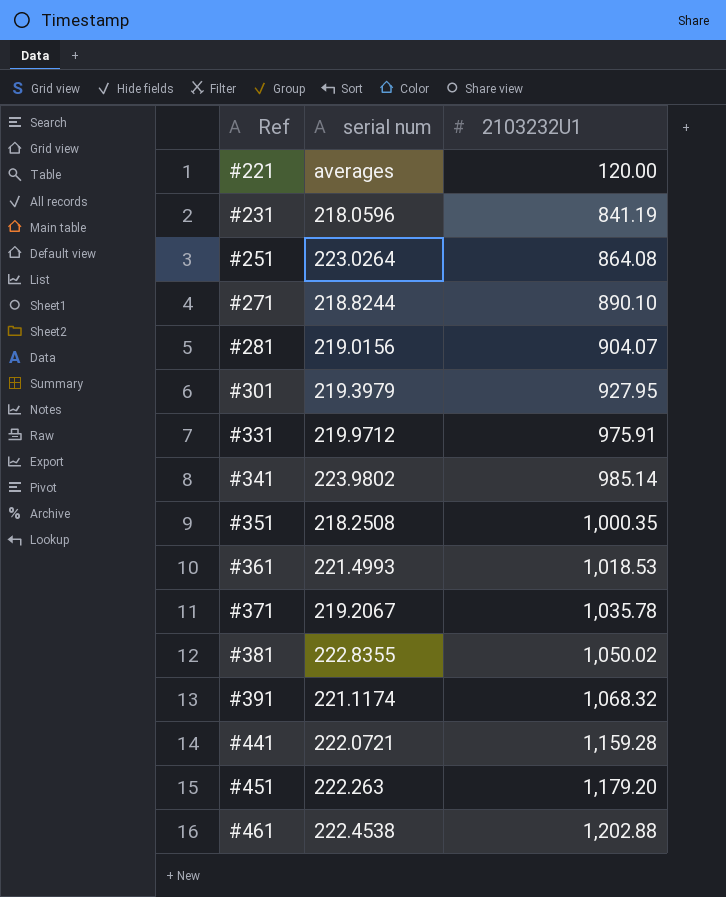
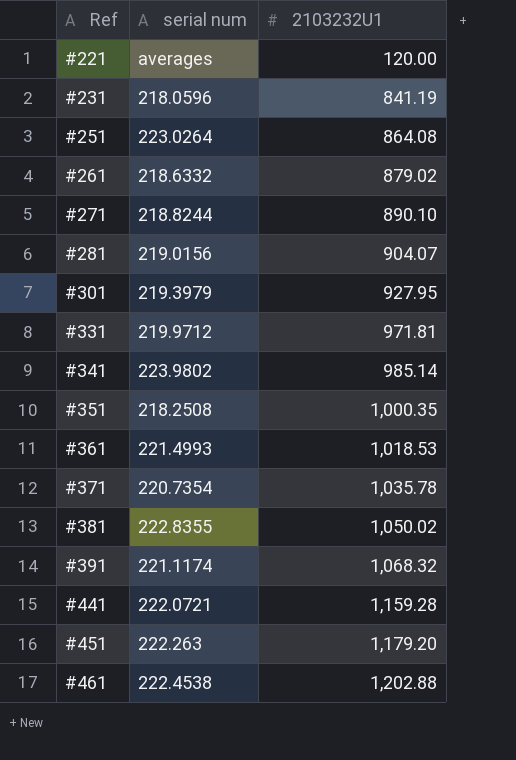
row #261: none -> 218.6332 | 879.02
#331 | 2103232U1: 975.91 -> 971.81
#371 | serial num: 219.2067 -> 220.7354

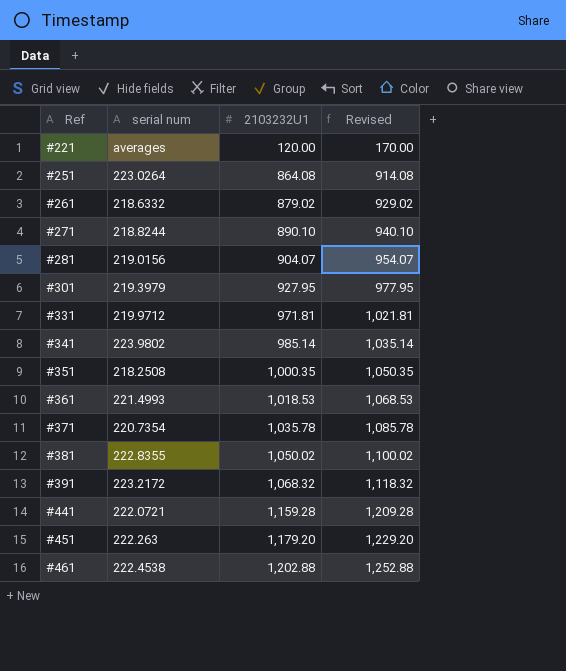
column Revised | formula: none -> [2103232U1] + 50
row #231: 218.0596 | 841.19 -> none
#391 | serial num: 221.1174 -> 223.2172

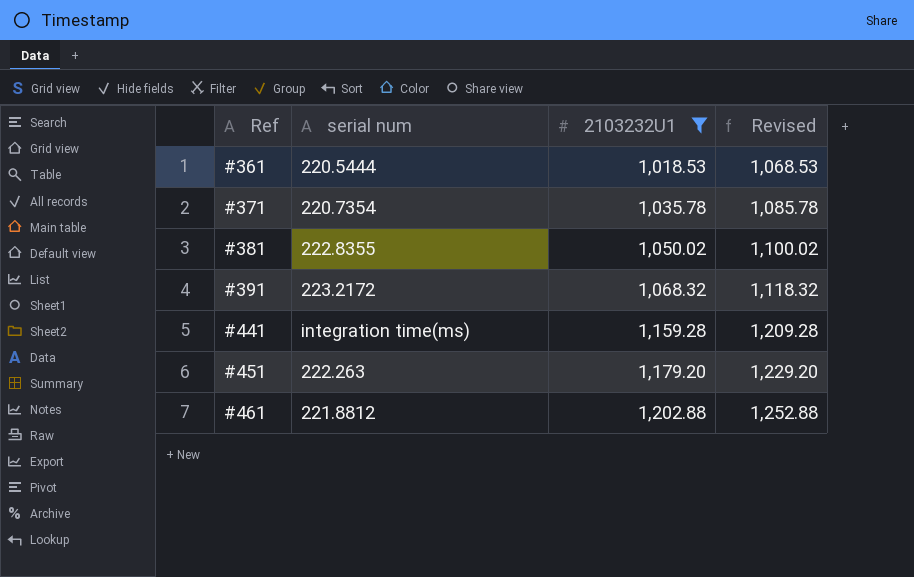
filter: none -> 2103232U1 >= 1,018.53
#361 | serial num: 221.4993 -> 220.5444
#441 | serial num: 222.0721 -> integration time(ms)
#461 | serial num: 222.4538 -> 221.8812

